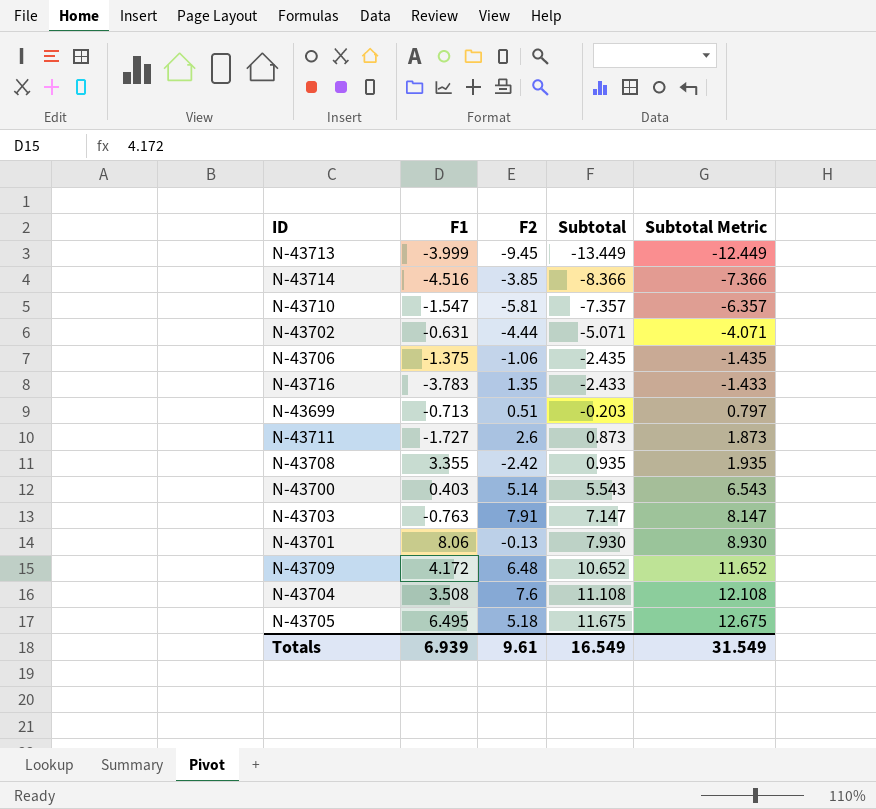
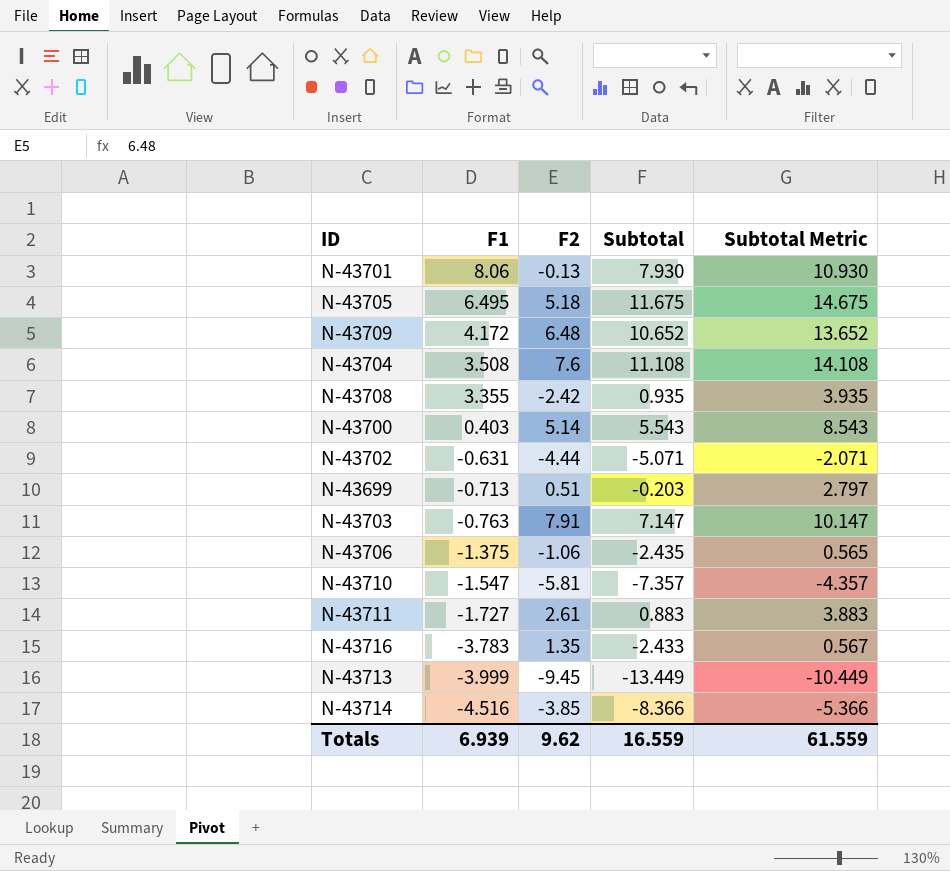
row order: Subtotal ascending -> F1 descending
column Subtotal Metric | formula: [Subtotal] + 1 -> [Subtotal] + 3
N-43711 | F2: 2.6 -> 2.61
N-43711 | Subtotal: 0.873 -> 0.883
Totals | F2: 9.61 -> 9.62
Totals | Subtotal: 16.549 -> 16.559
Totals | Subtotal Metric: 31.549 -> 61.559

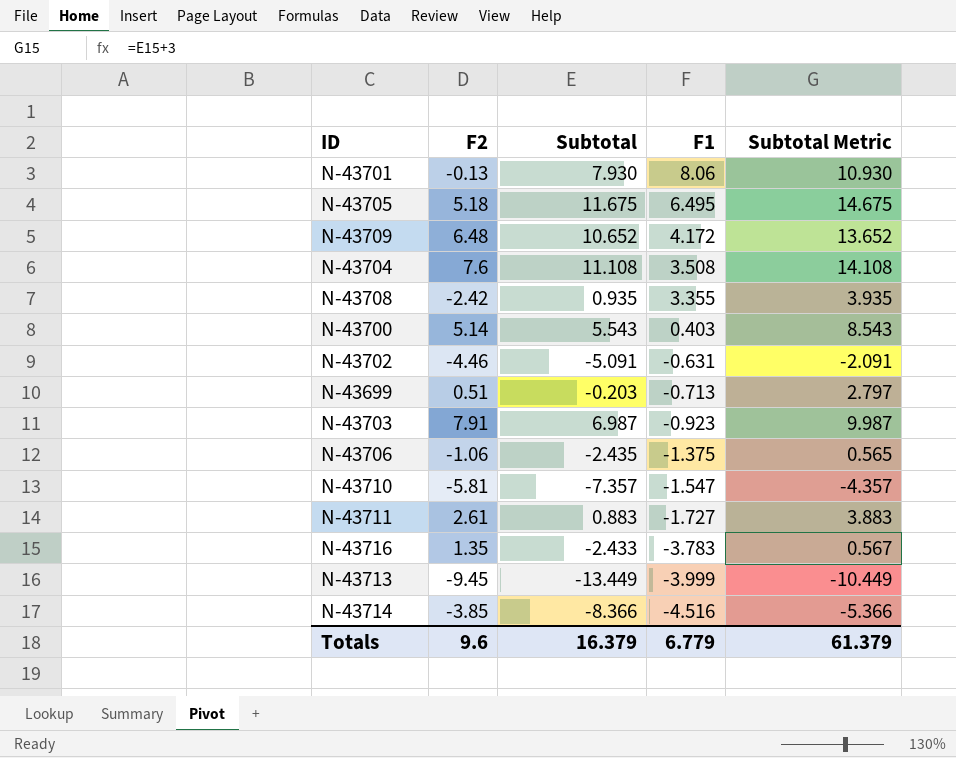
column F1 | position: 2 -> 4
N-43702 | F2: -4.44 -> -4.46
N-43702 | Subtotal: -5.071 -> -5.091
N-43702 | Subtotal Metric: -2.071 -> -2.091
N-43703 | Subtotal: 7.147 -> 6.987
N-43703 | F1: -0.763 -> -0.923
N-43703 | Subtotal Metric: 10.147 -> 9.987
Totals | F2: 9.62 -> 9.6
Totals | Subtotal: 16.559 -> 16.379
Totals | F1: 6.939 -> 6.779
Totals | Subtotal Metric: 61.559 -> 61.379

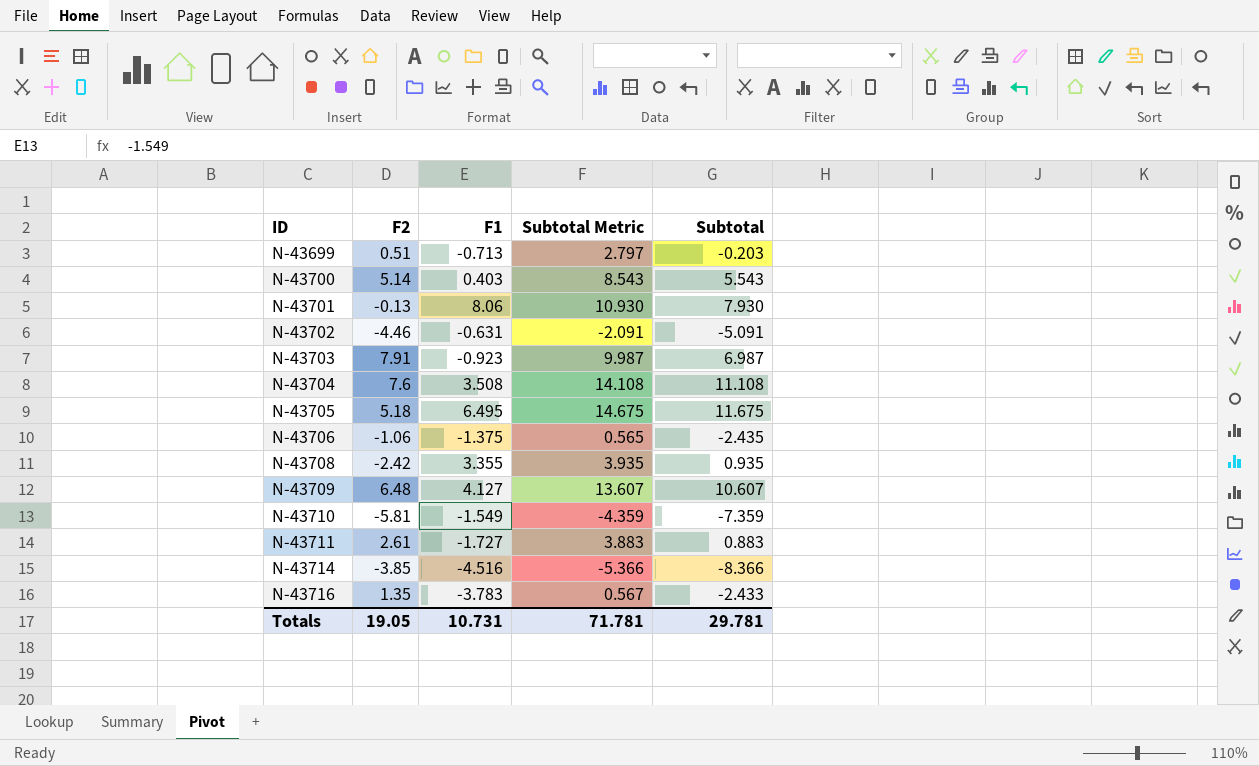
row order: F1 descending -> ID ascending
column Subtotal | position: 3 -> 5
row N-43713: -9.45 | -13.449 | -3.999 | -10.449 -> none
N-43709 | F1: 4.172 -> 4.127
N-43709 | Subtotal Metric: 13.652 -> 13.607
N-43709 | Subtotal: 10.652 -> 10.607
N-43710 | F1: -1.547 -> -1.549
N-43710 | Subtotal Metric: -4.357 -> -4.359
N-43710 | Subtotal: -7.357 -> -7.359
Totals | F2: 9.6 -> 19.05
Totals | F1: 6.779 -> 10.731
Totals | Subtotal Metric: 61.379 -> 71.781
Totals | Subtotal: 16.379 -> 29.781

